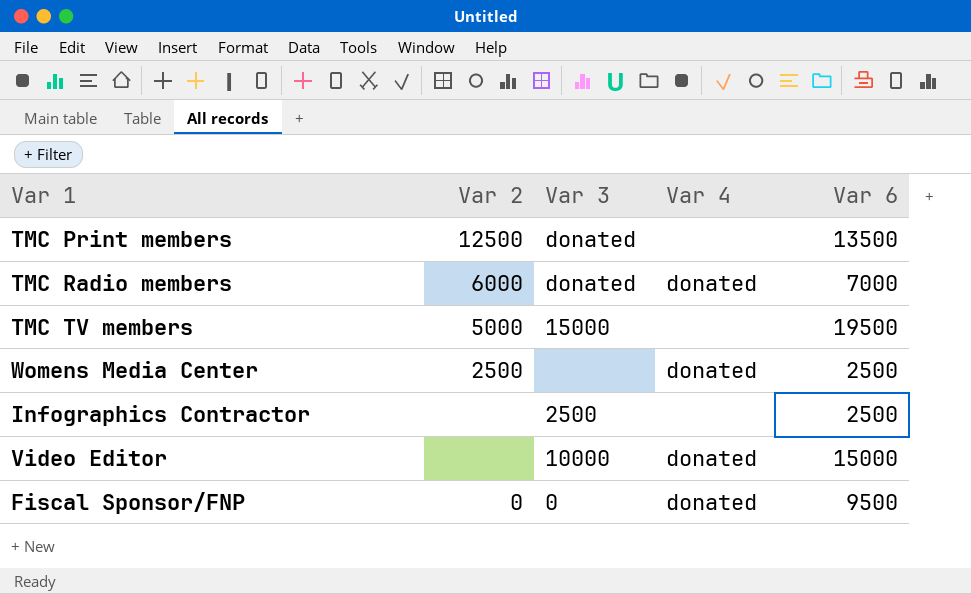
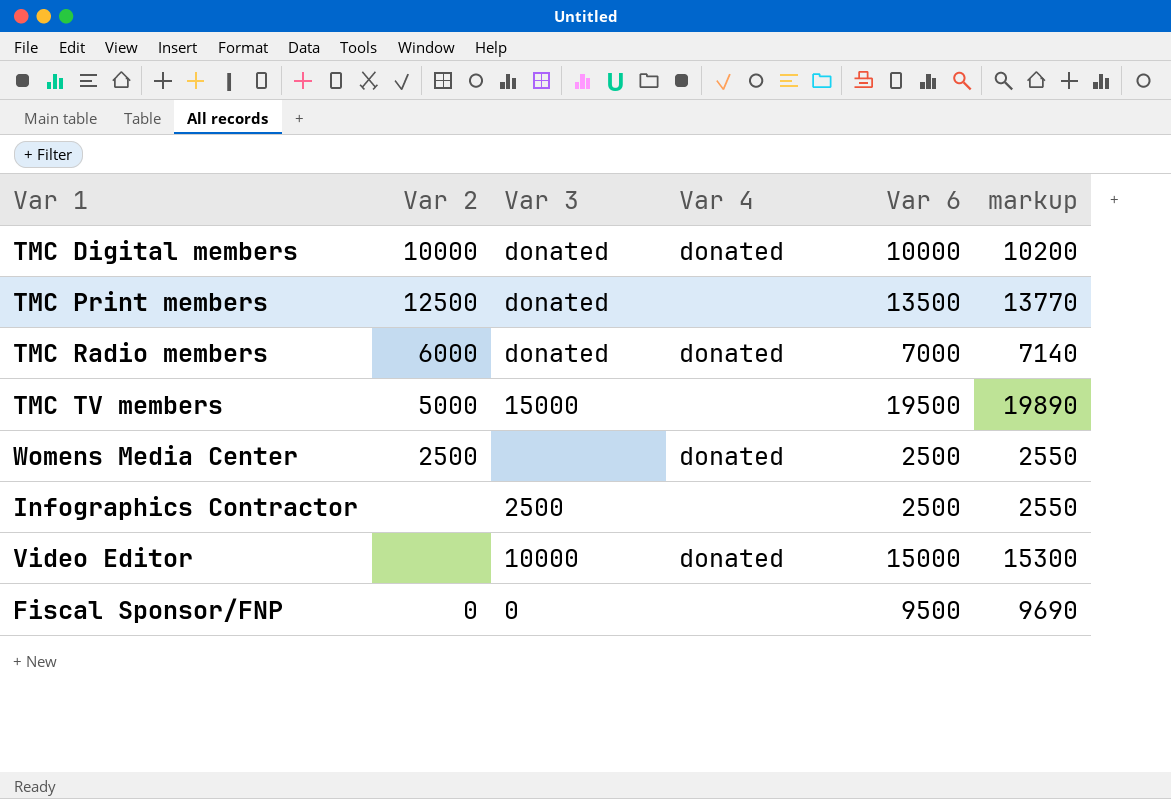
column markup | formula: none -> [Var 6] * 1.02
row TMC Digital members: none -> 10000 | donated | donated | 10000 | 10200
Fiscal Sponsor/FNP | Var 4: donated -> none

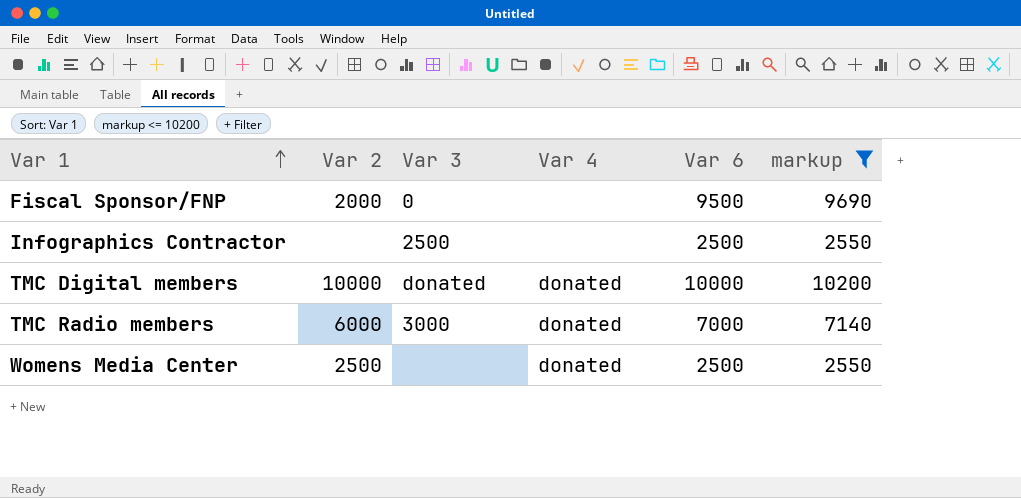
filter: none -> markup <= 10200
row order: none -> Var 1 ascending
Fiscal Sponsor/FNP | Var 2: 0 -> 2000
TMC Radio members | Var 3: donated -> 3000

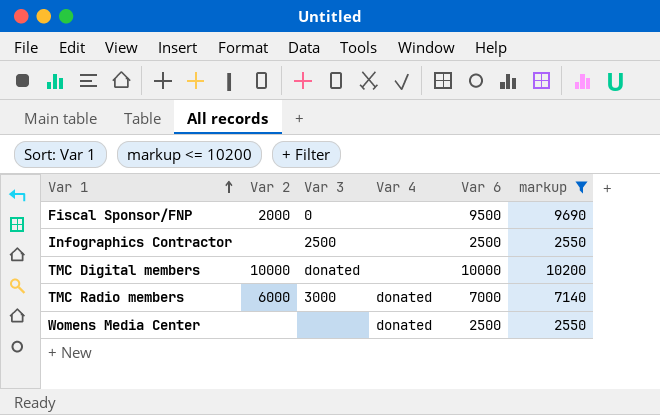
TMC Digital members | Var 4: donated -> none
Womens Media Center | Var 2: 2500 -> none

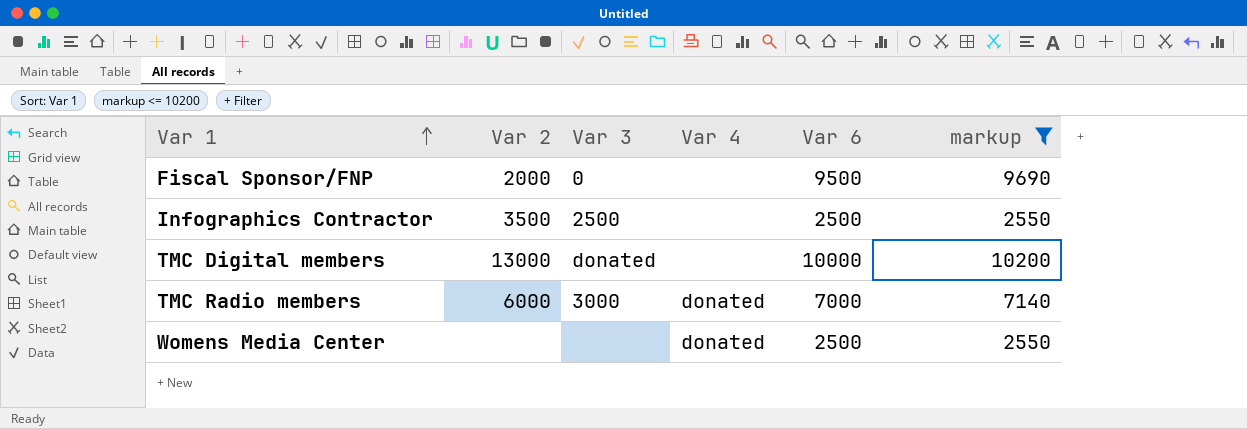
Infographics Contractor | Var 2: none -> 3500
TMC Digital members | Var 2: 10000 -> 13000

